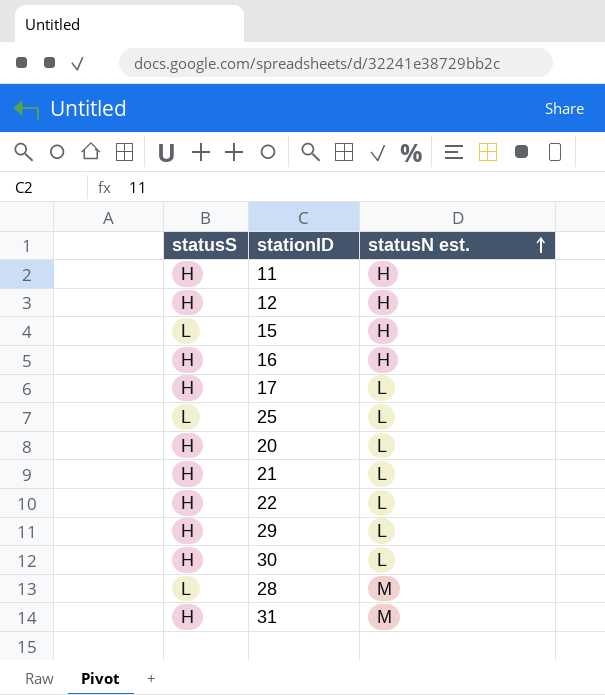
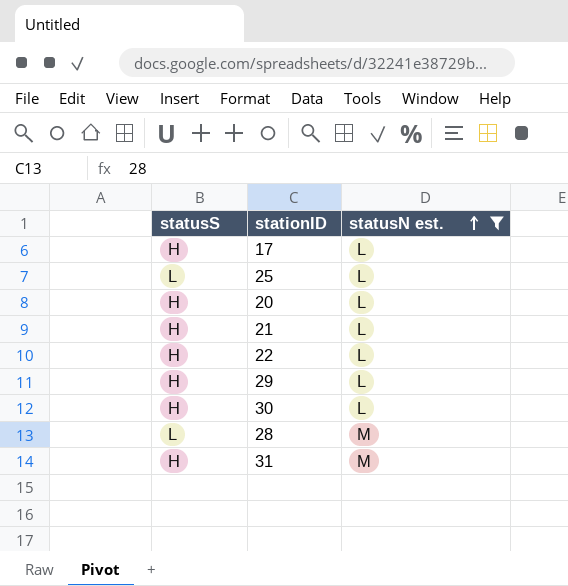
filter: none -> statusN est. != H

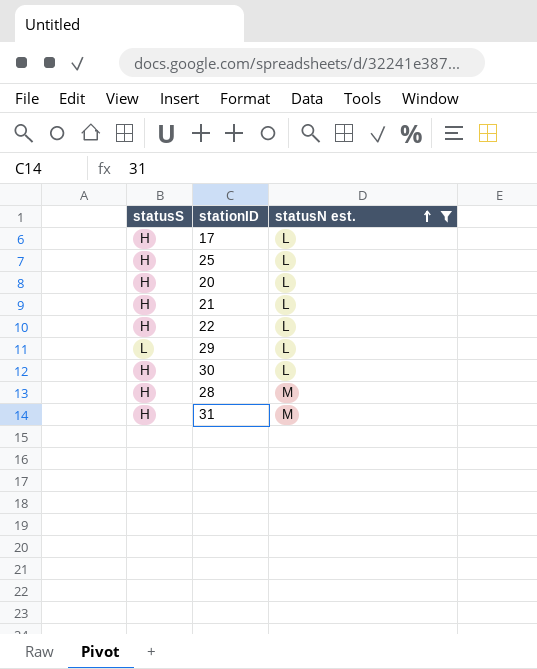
25 | statusS: L -> H
29 | statusS: H -> L
28 | statusS: L -> H

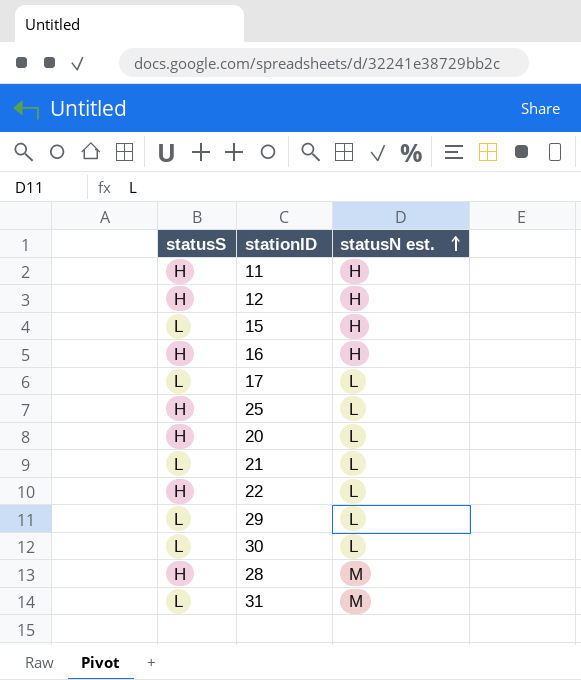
filter: statusN est. != H -> none
17 | statusS: H -> L
21 | statusS: H -> L
30 | statusS: H -> L
31 | statusS: H -> L

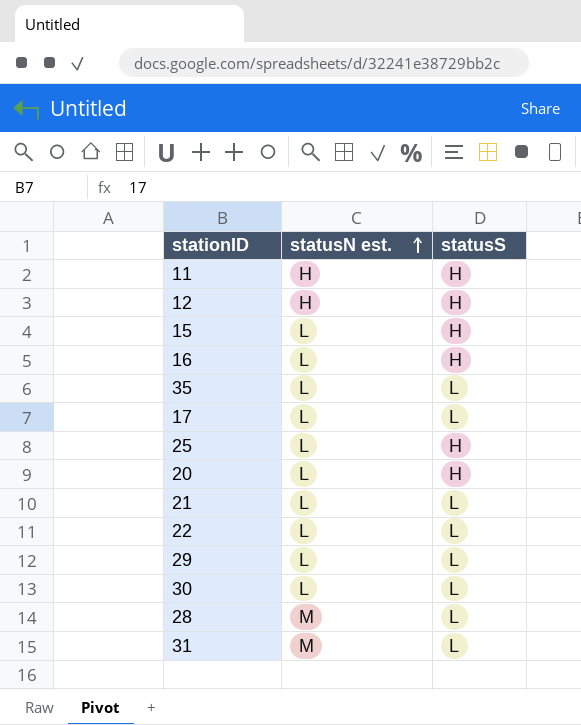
column statusS | position: 1 -> 3
15 | statusN est.: H -> L
15 | statusS: L -> H
16 | statusN est.: H -> L
row 35: none -> L | L
22 | statusS: H -> L
28 | statusS: H -> L

